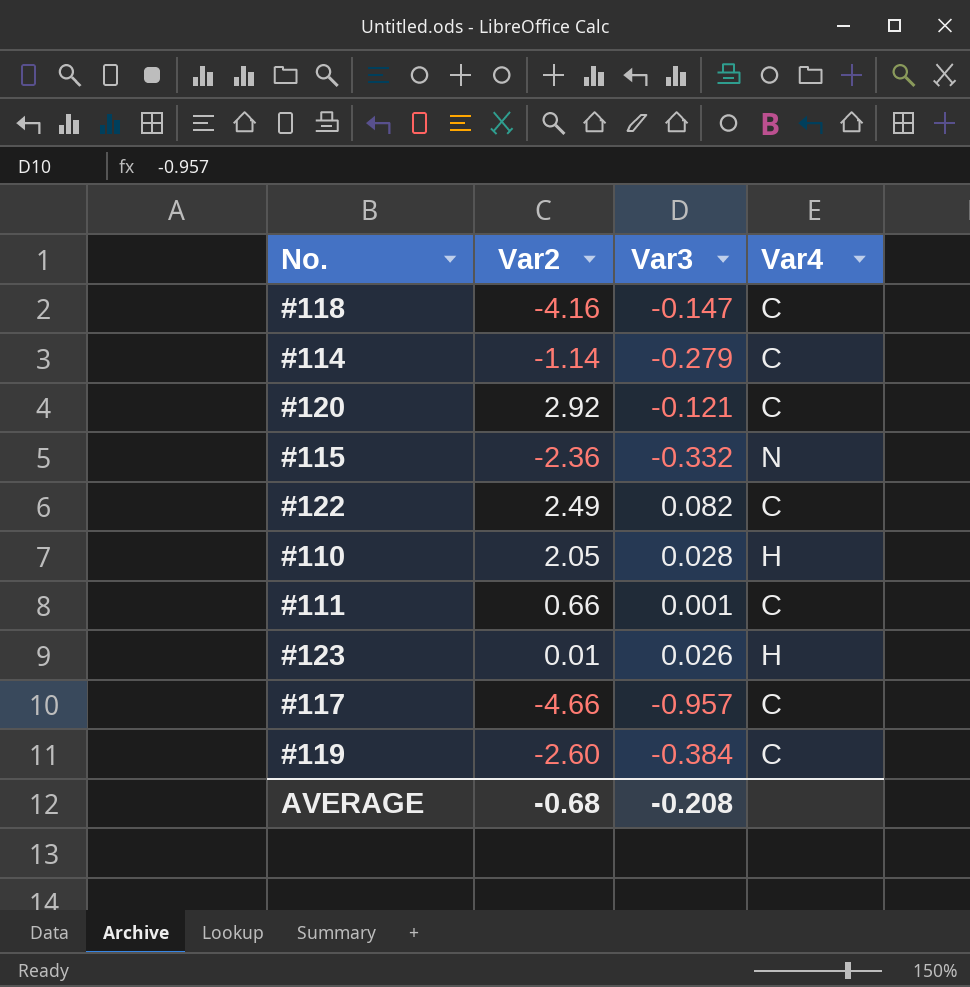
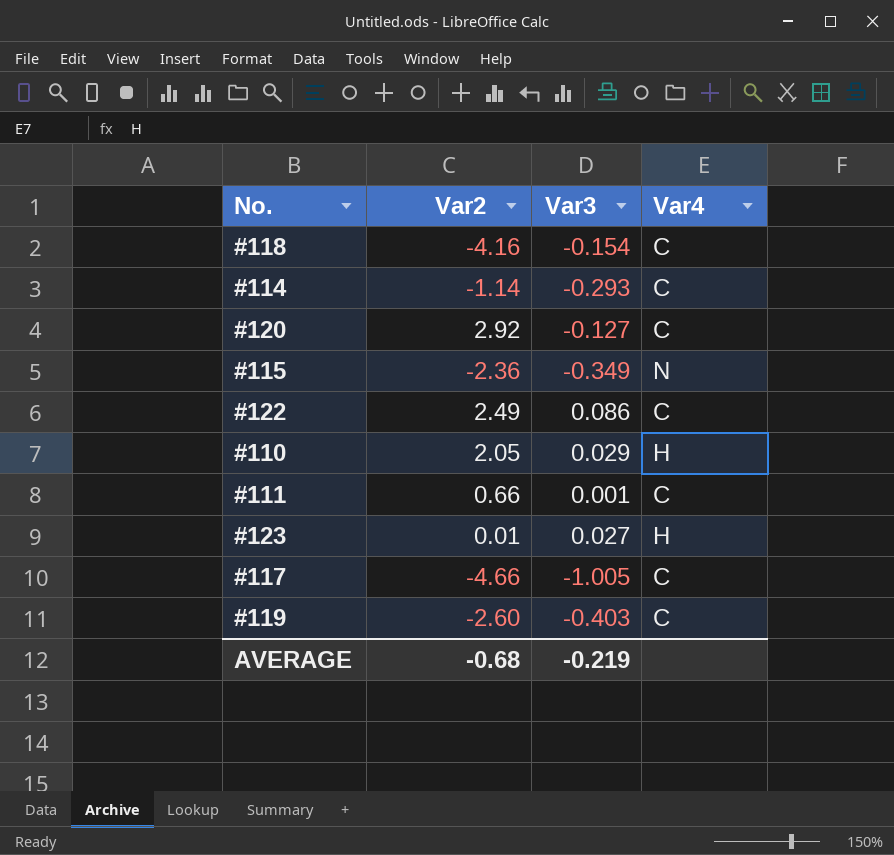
#118 | Var3: -0.147 -> -0.154
#114 | Var3: -0.279 -> -0.293
#120 | Var3: -0.121 -> -0.127
#115 | Var3: -0.332 -> -0.349
#122 | Var3: 0.082 -> 0.086
#110 | Var3: 0.028 -> 0.029
#123 | Var3: 0.026 -> 0.027
#117 | Var3: -0.957 -> -1.005
#119 | Var3: -0.384 -> -0.403
AVERAGE | Var3: -0.208 -> -0.219

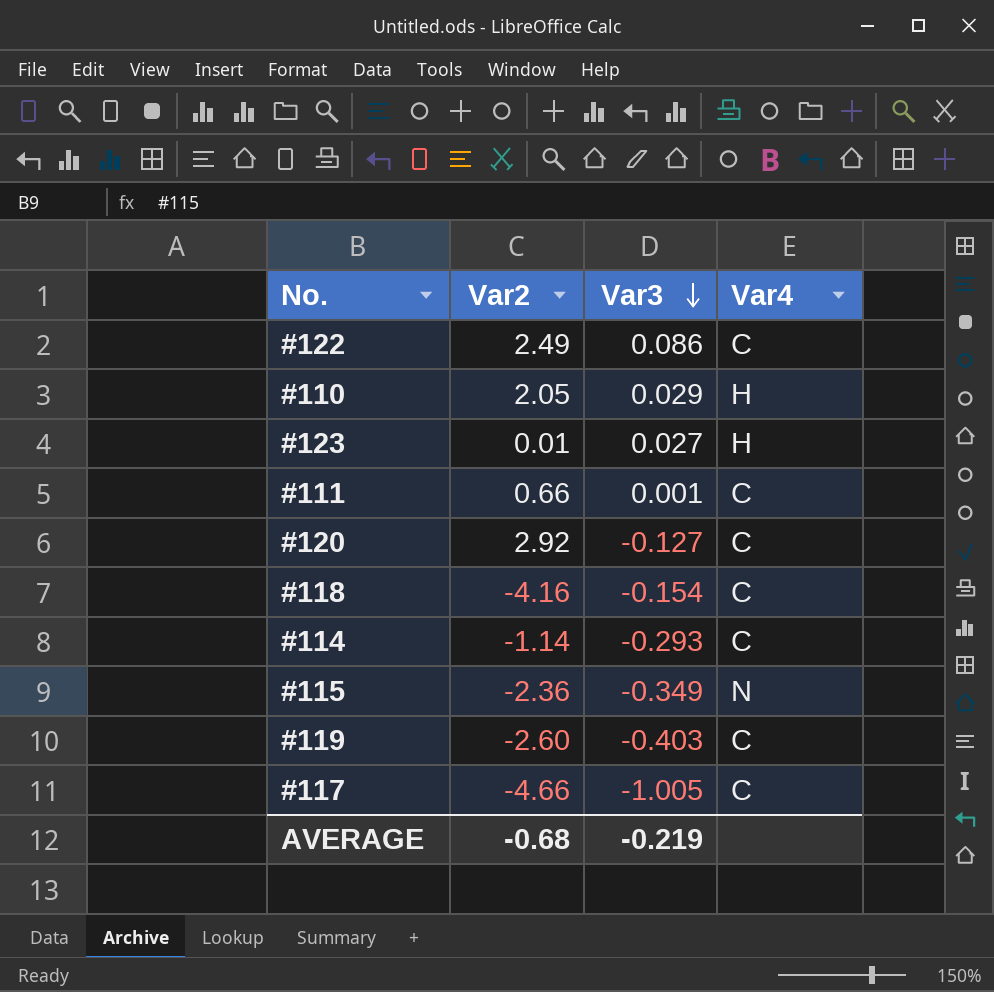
row order: none -> Var3 descending

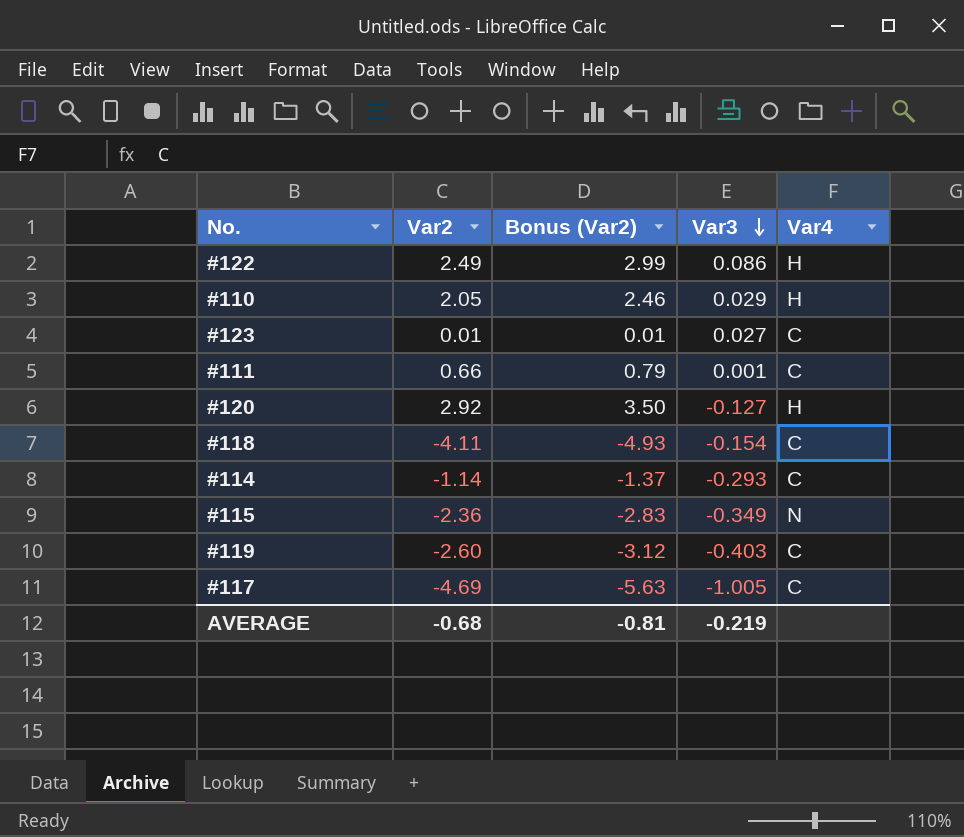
column Bonus (Var2) | formula: none -> [Var2] * 1.2
#122 | Var4: C -> H
#123 | Var4: H -> C
#120 | Var4: C -> H
#118 | Var2: -4.16 -> -4.11
#117 | Var2: -4.66 -> -4.69

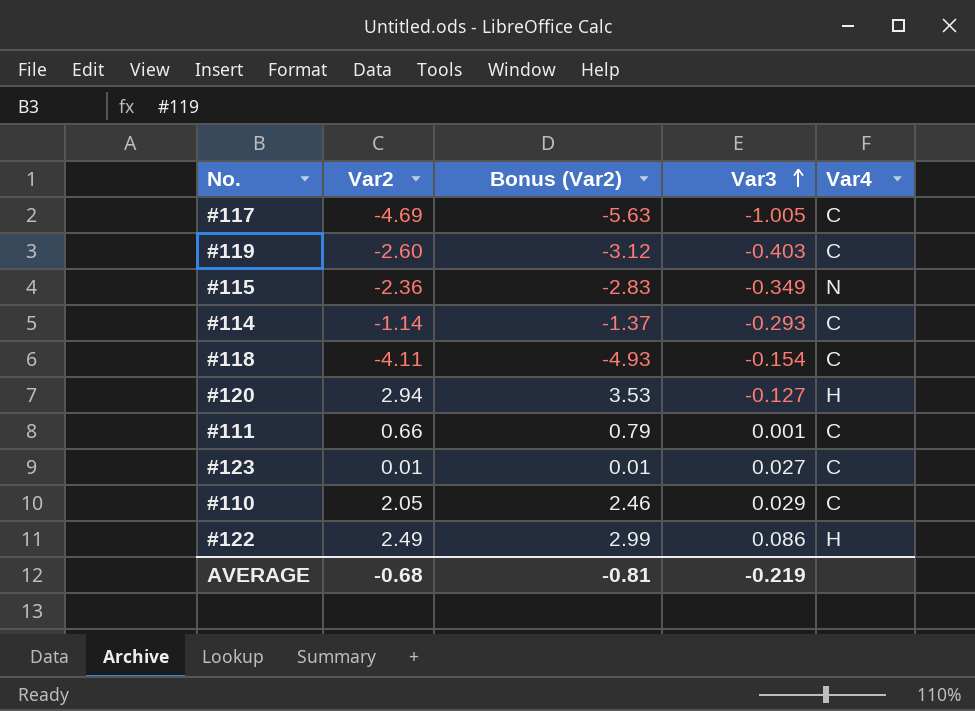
row order: Var3 descending -> Var3 ascending
#120 | Var2: 2.92 -> 2.94
#120 | Bonus (Var2): 3.50 -> 3.53
#110 | Var4: H -> C

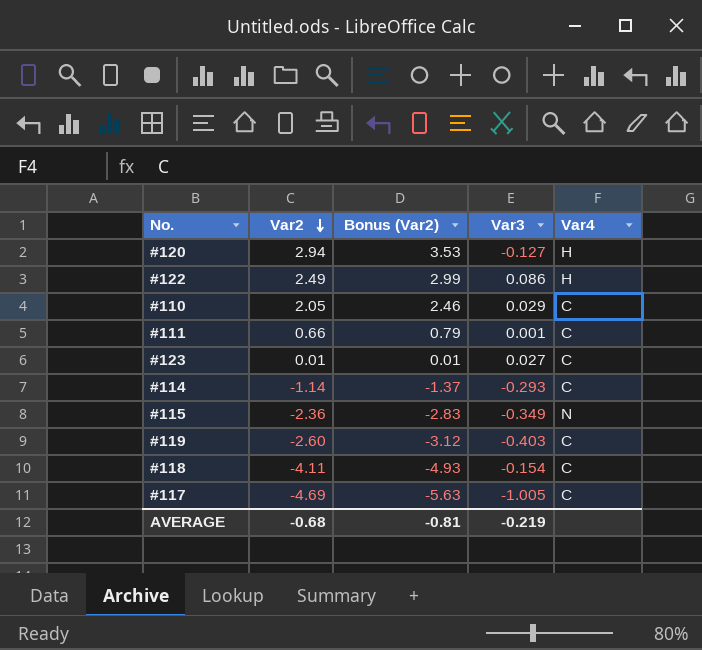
row order: Var3 ascending -> Var2 descending

